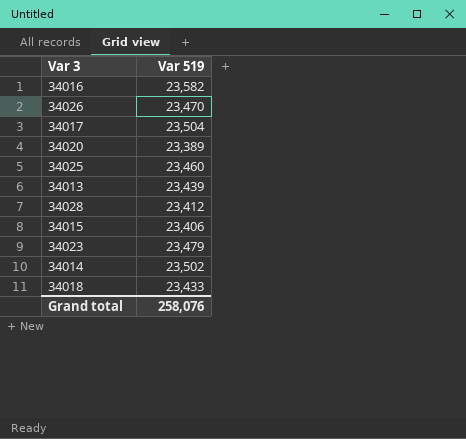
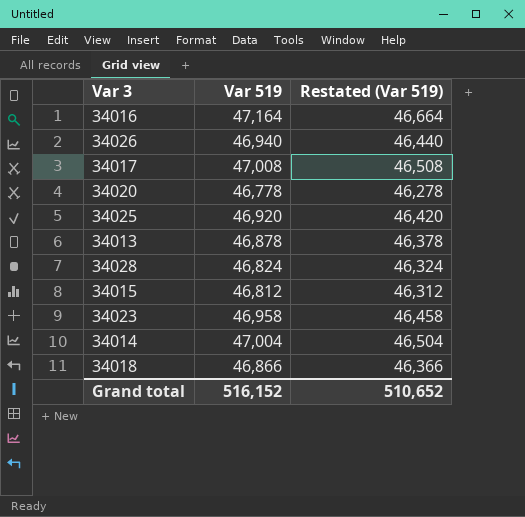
column Restated (Var 519) | formula: none -> [Var 519] - 500
34016 | Var 519: 23,582 -> 47,164
34026 | Var 519: 23,470 -> 46,940
34017 | Var 519: 23,504 -> 47,008
34020 | Var 519: 23,389 -> 46,778
34025 | Var 519: 23,460 -> 46,920
34013 | Var 519: 23,439 -> 46,878
34028 | Var 519: 23,412 -> 46,824
34015 | Var 519: 23,406 -> 46,812
34023 | Var 519: 23,479 -> 46,958
34014 | Var 519: 23,502 -> 47,004
34018 | Var 519: 23,433 -> 46,866
Grand total | Var 519: 258,076 -> 516,152

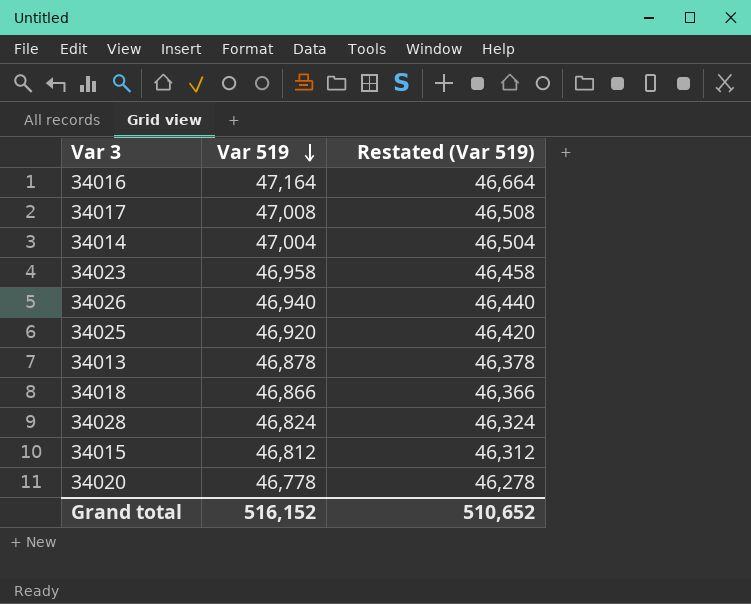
row order: none -> Var 519 descending

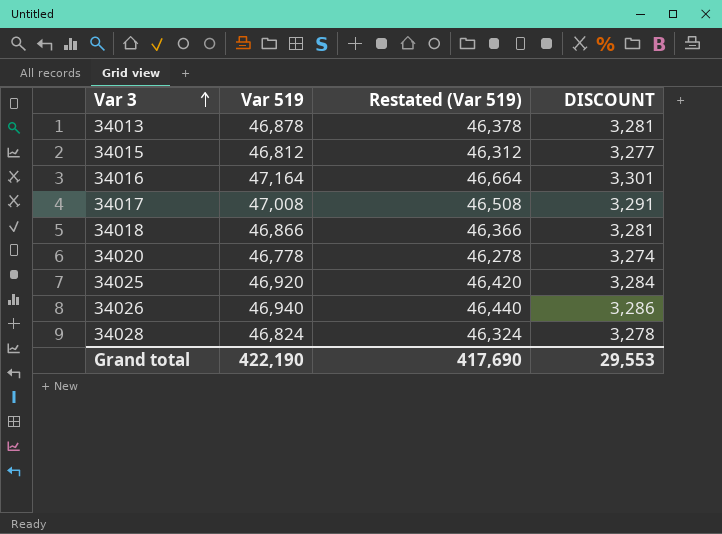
row order: Var 519 descending -> Var 3 ascending
column DISCOUNT | formula: none -> [Var 519] * 0.07
row 34014: 47,004 | 46,504 -> none
row 34023: 46,958 | 46,458 -> none
Grand total | Var 519: 516,152 -> 422,190
Grand total | Restated (Var 519): 510,652 -> 417,690

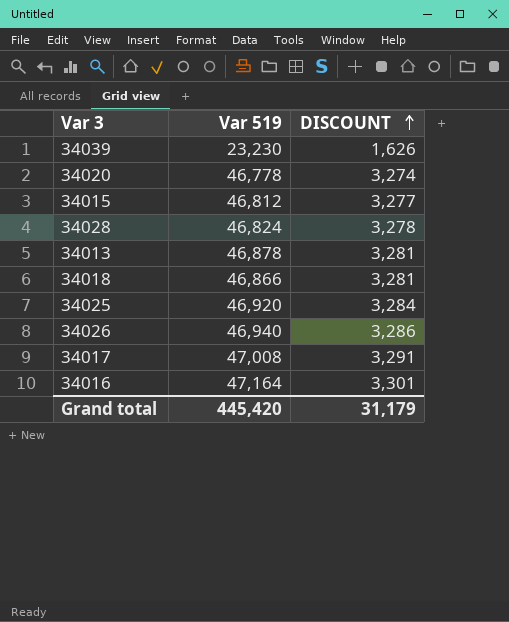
row order: Var 3 ascending -> DISCOUNT ascending
column Restated (Var 519) | formula: [Var 519] - 500 -> none
row 34039: none -> 23,230 | 1,626
Grand total | Var 519: 422,190 -> 445,420
Grand total | DISCOUNT: 29,553 -> 31,179

